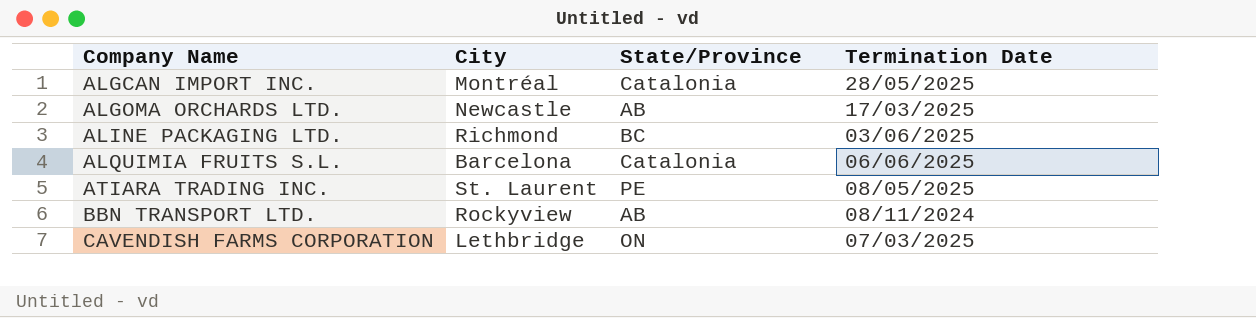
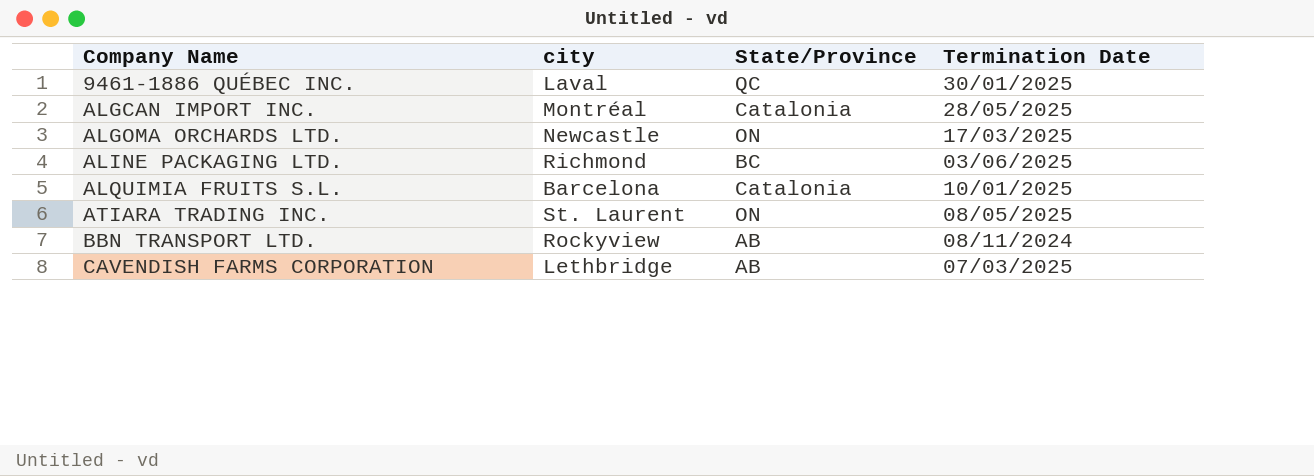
column name: City -> city
row 9461-1886 QUÉBEC INC.: none -> Laval | QC | 30/01/2025
ALGOMA ORCHARDS LTD. | State/Province: AB -> ON
ALQUIMIA FRUITS S.L. | Termination Date: 06/06/2025 -> 10/01/2025
ATIARA TRADING INC. | State/Province: PE -> ON
CAVENDISH FARMS CORPORATION | State/Province: ON -> AB

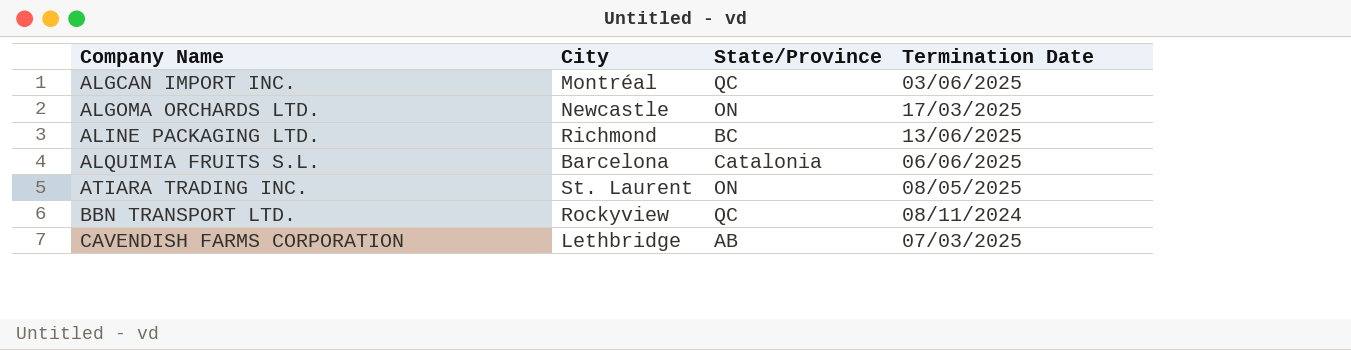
column name: city -> City
row 9461-1886 QUÉBEC INC.: Laval | QC | 30/01/2025 -> none
ALGCAN IMPORT INC. | State/Province: Catalonia -> QC
ALGCAN IMPORT INC. | Termination Date: 28/05/2025 -> 03/06/2025
ALINE PACKAGING LTD. | Termination Date: 03/06/2025 -> 13/06/2025
ALQUIMIA FRUITS S.L. | Termination Date: 10/01/2025 -> 06/06/2025
BBN TRANSPORT LTD. | State/Province: AB -> QC

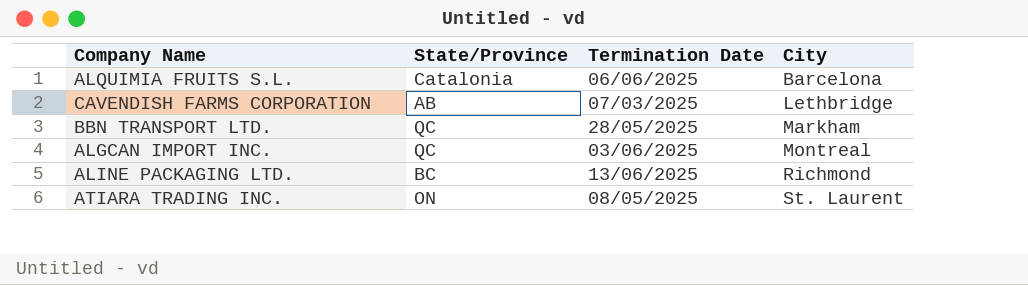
row order: Company Name ascending -> City ascending
column City | position: 2 -> 4
row ALGOMA ORCHARDS LTD.: Newcastle | ON | 17/03/2025 -> none
BBN TRANSPORT LTD. | Termination Date: 08/11/2024 -> 28/05/2025
BBN TRANSPORT LTD. | City: Rockyview -> Markham
ALGCAN IMPORT INC. | City: Montréal -> Montreal

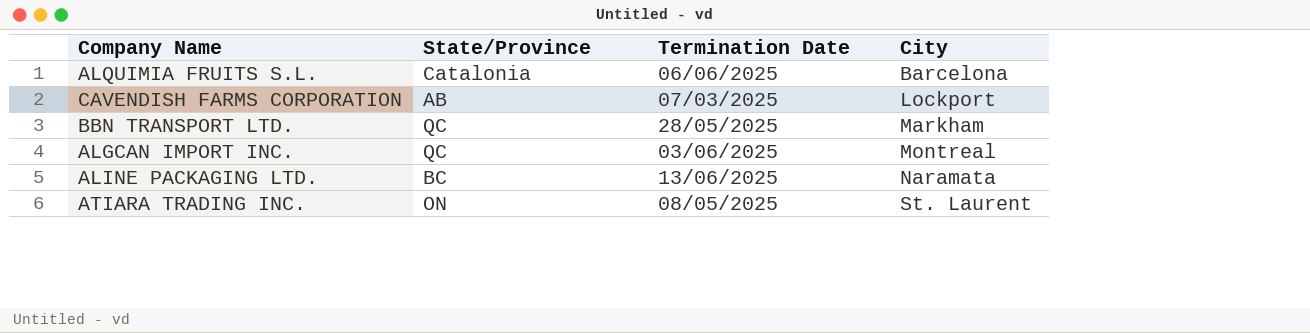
CAVENDISH FARMS CORPORATION | City: Lethbridge -> Lockport
ALINE PACKAGING LTD. | City: Richmond -> Naramata

